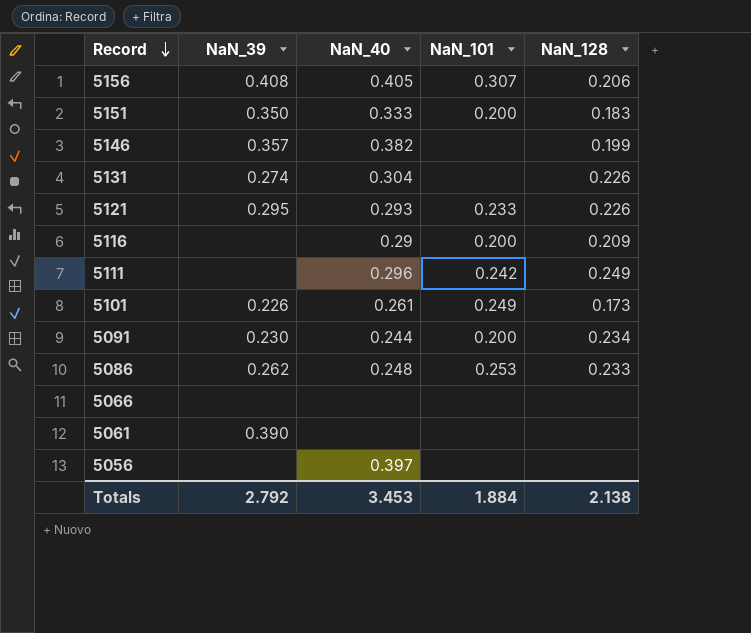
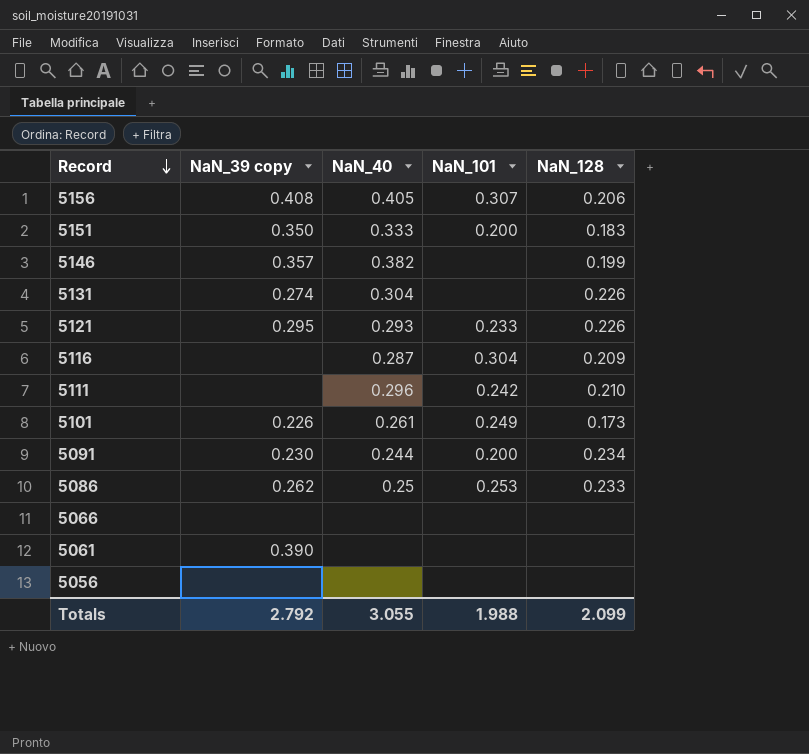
column name: NaN_39 -> NaN_39 copy
5116 | NaN_40: 0.29 -> 0.287
5116 | NaN_101: 0.200 -> 0.304
5111 | NaN_128: 0.249 -> 0.210
5086 | NaN_40: 0.248 -> 0.25
5056 | NaN_40: 0.397 -> none
Totals | NaN_40: 3.453 -> 3.055
Totals | NaN_101: 1.884 -> 1.988
Totals | NaN_128: 2.138 -> 2.099

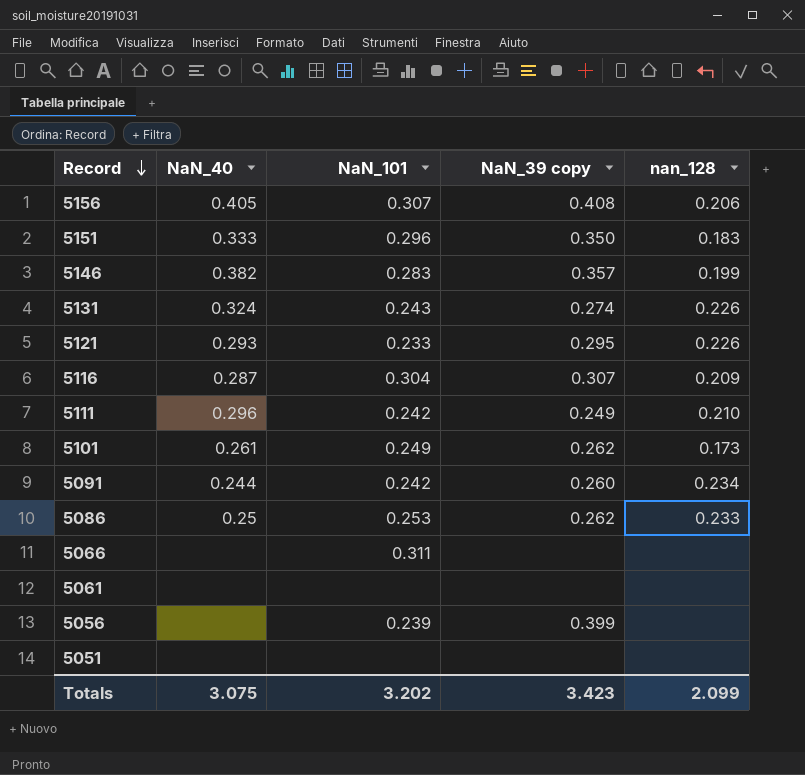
column NaN_39 copy | position: 2 -> 4
column name: NaN_128 -> nan_128
5151 | NaN_101: 0.200 -> 0.296
5146 | NaN_101: none -> 0.283
5131 | NaN_40: 0.304 -> 0.324
5131 | NaN_101: none -> 0.243
5116 | NaN_39 copy: none -> 0.307
5111 | NaN_39 copy: none -> 0.249
5101 | NaN_39 copy: 0.226 -> 0.262
5091 | NaN_101: 0.200 -> 0.242
5091 | NaN_39 copy: 0.230 -> 0.260
5066 | NaN_101: none -> 0.311
5061 | NaN_39 copy: 0.390 -> none
5056 | NaN_101: none -> 0.239
5056 | NaN_39 copy: none -> 0.399
row 5051: none -> none | none | none | none
Totals | NaN_40: 3.055 -> 3.075
Totals | NaN_101: 1.988 -> 3.202
Totals | NaN_39 copy: 2.792 -> 3.423

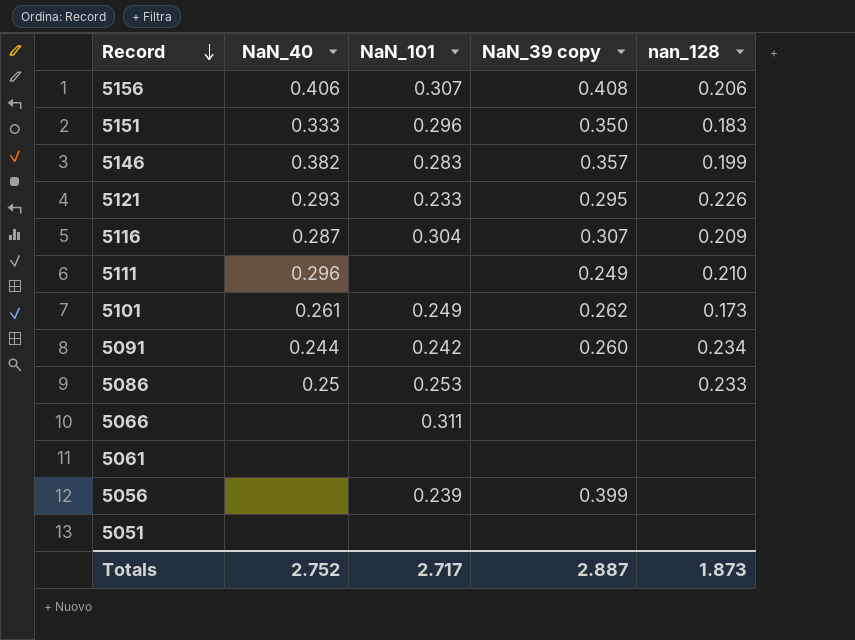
row 5131: 0.324 | 0.243 | 0.274 | 0.226 -> none
5156 | NaN_40: 0.405 -> 0.406
5111 | NaN_101: 0.242 -> none
5086 | NaN_39 copy: 0.262 -> none
Totals | NaN_40: 3.075 -> 2.752
Totals | NaN_101: 3.202 -> 2.717
Totals | NaN_39 copy: 3.423 -> 2.887
Totals | nan_128: 2.099 -> 1.873

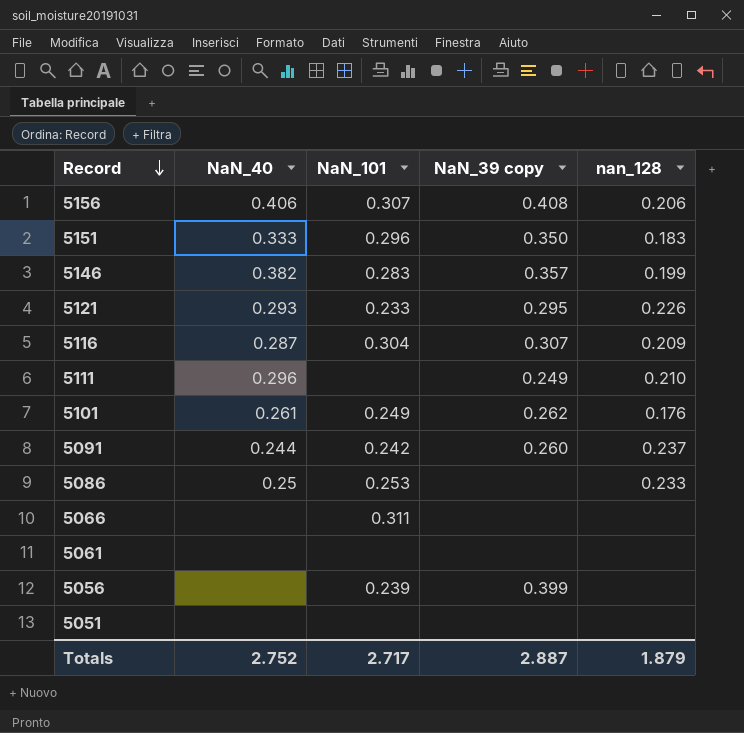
5101 | nan_128: 0.173 -> 0.176
5091 | nan_128: 0.234 -> 0.237
Totals | nan_128: 1.873 -> 1.879

